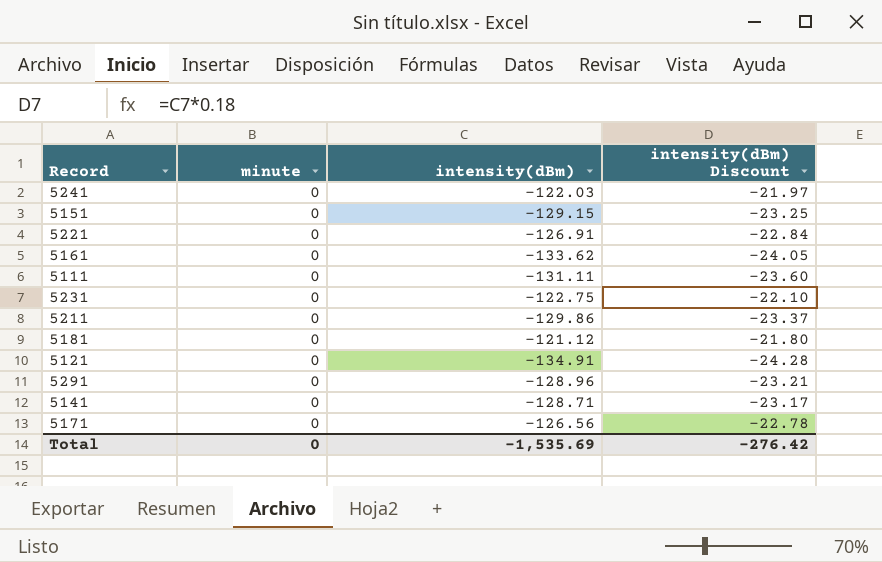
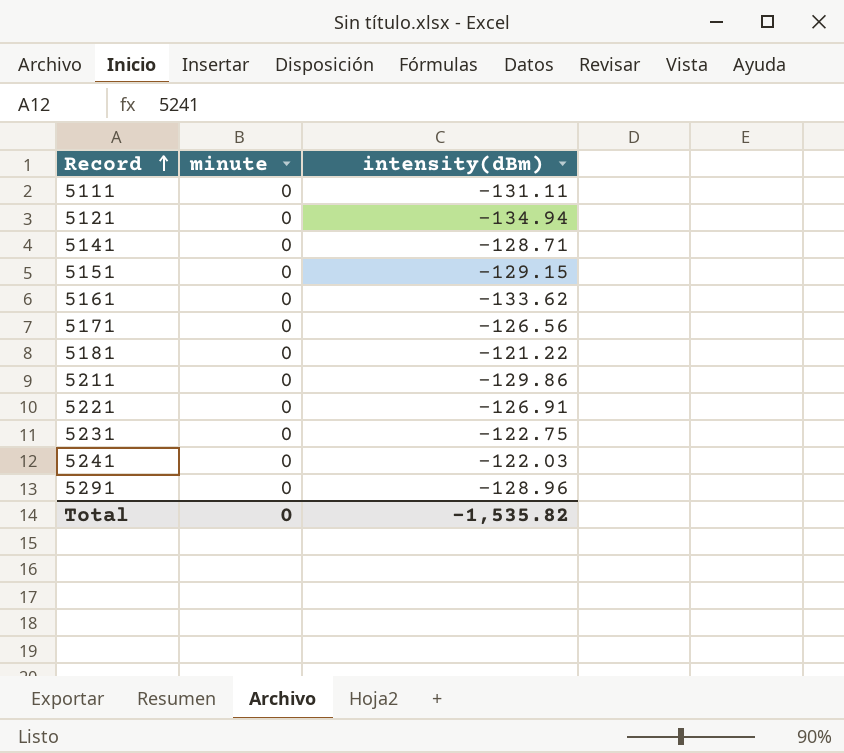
row order: none -> Record ascending
column intensity(dBm) Discount | formula: [intensity(dBm)] * 0.18 -> none
5121 | intensity(dBm): -134.91 -> -134.94
5181 | intensity(dBm): -121.12 -> -121.22
Total | intensity(dBm): -1,535.69 -> -1,535.82

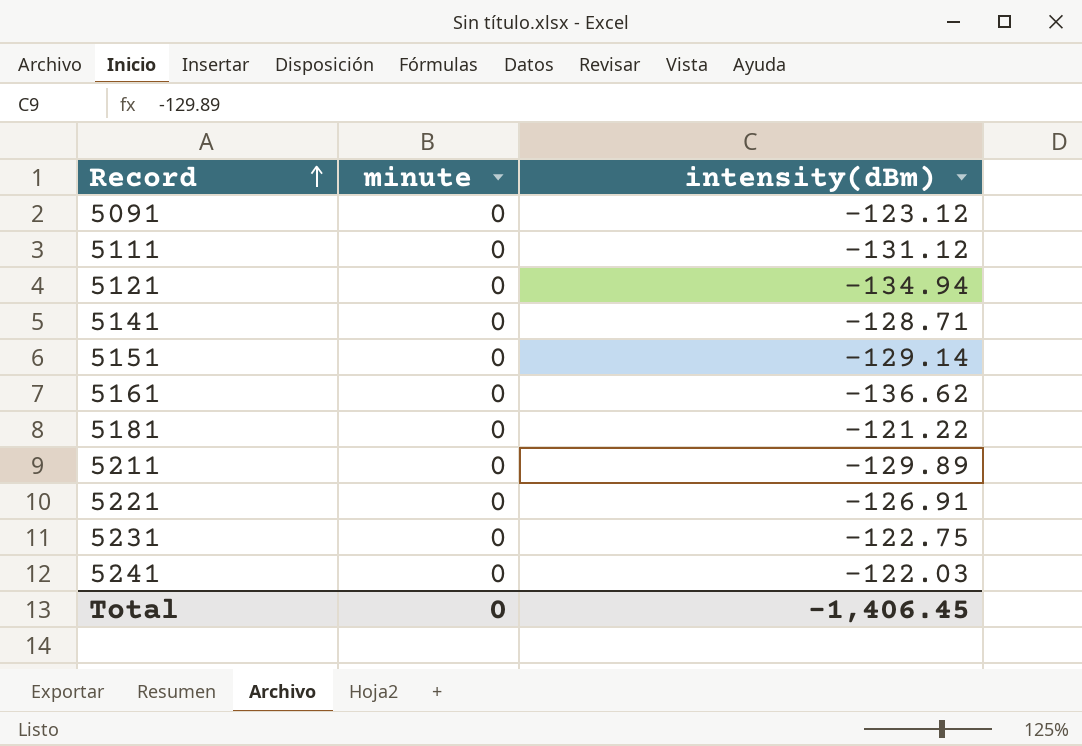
row 5171: 0 | -126.56 -> none
row 5291: 0 | -128.96 -> none
row 5091: none -> 0 | -123.12
5111 | intensity(dBm): -131.11 -> -131.12
5151 | intensity(dBm): -129.15 -> -129.14
5161 | intensity(dBm): -133.62 -> -136.62
5211 | intensity(dBm): -129.86 -> -129.89
Total | intensity(dBm): -1,535.82 -> -1,406.45

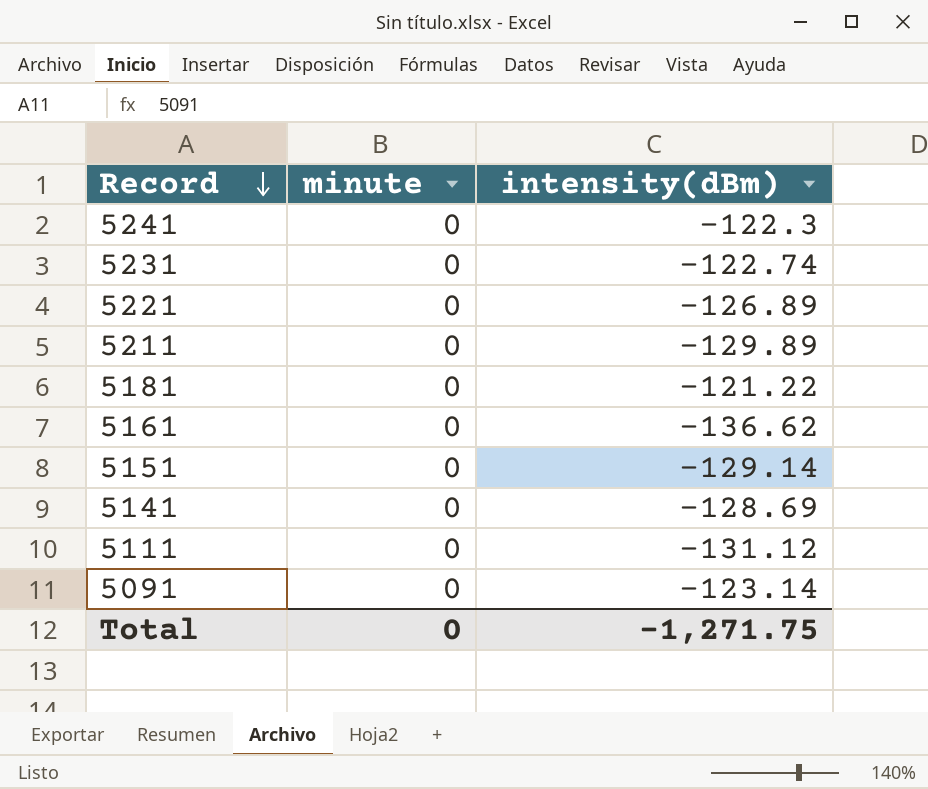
row order: Record ascending -> Record descending
row 5121: 0 | -134.94 -> none
5241 | intensity(dBm): -122.03 -> -122.3
5231 | intensity(dBm): -122.75 -> -122.74
5221 | intensity(dBm): -126.91 -> -126.89
5141 | intensity(dBm): -128.71 -> -128.69
5091 | intensity(dBm): -123.12 -> -123.14
Total | intensity(dBm): -1,406.45 -> -1,271.75

